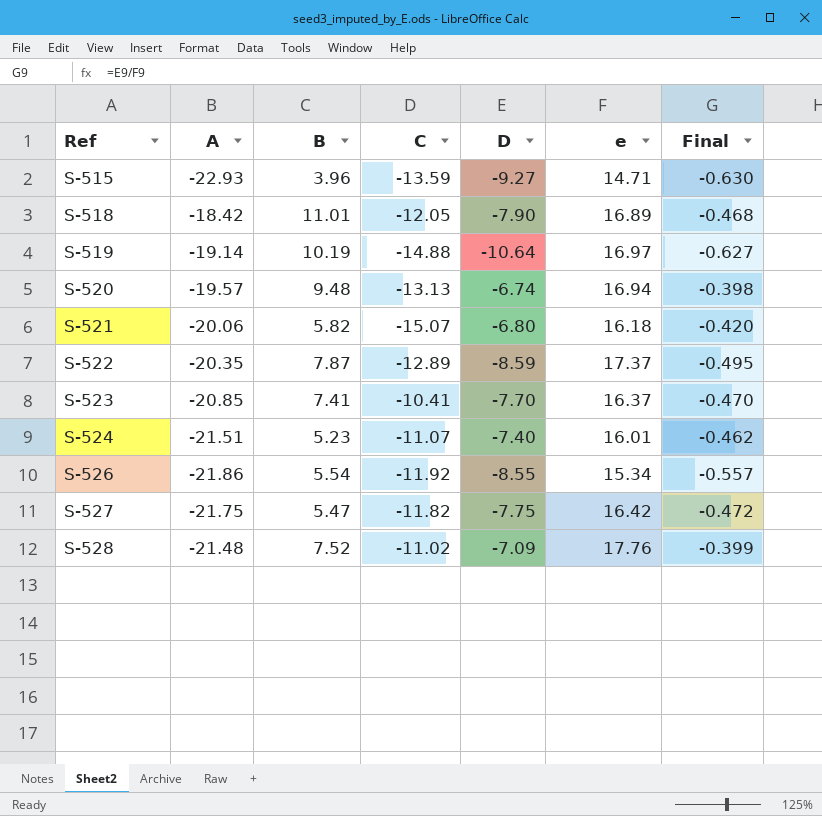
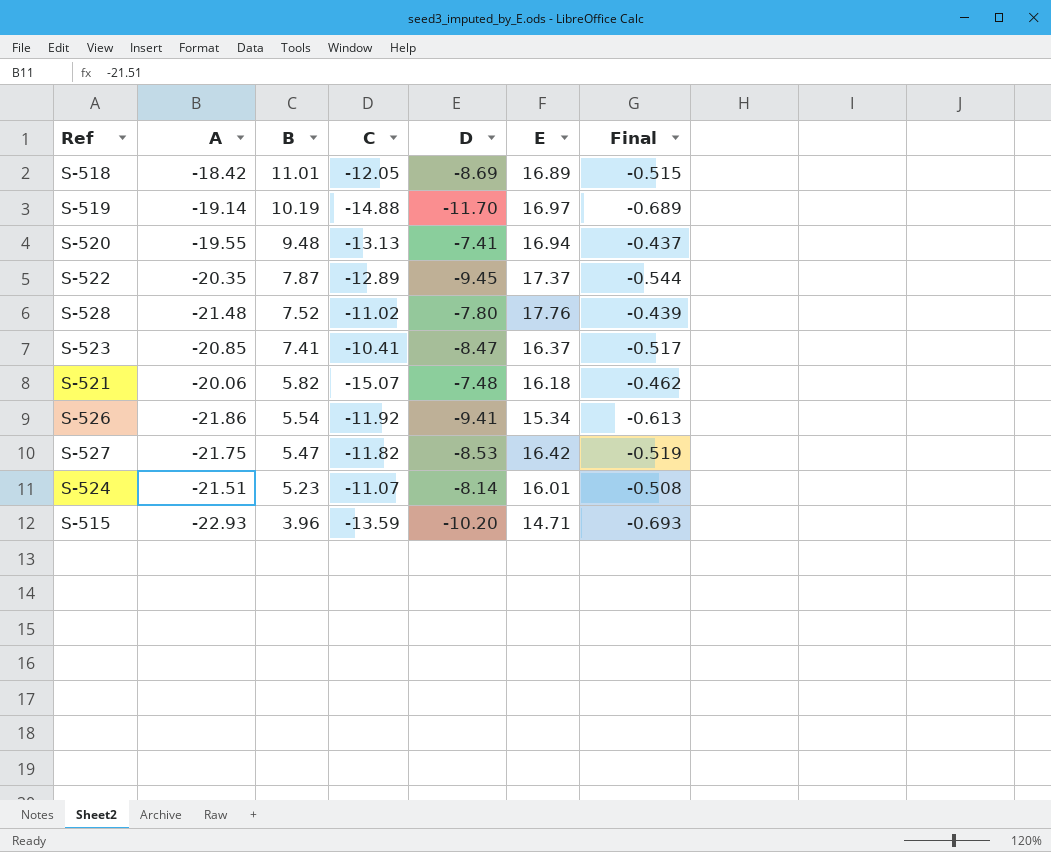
row order: Ref ascending -> B descending
column name: e -> E
S-518 | D: -7.90 -> -8.69
S-518 | Final: -0.468 -> -0.515
S-519 | D: -10.64 -> -11.70
S-519 | Final: -0.627 -> -0.689
S-520 | A: -19.57 -> -19.55
S-520 | D: -6.74 -> -7.41
S-520 | Final: -0.398 -> -0.437
S-522 | D: -8.59 -> -9.45
S-522 | Final: -0.495 -> -0.544
S-528 | D: -7.09 -> -7.80
S-528 | Final: -0.399 -> -0.439
S-523 | D: -7.70 -> -8.47
S-523 | Final: -0.470 -> -0.517
S-521 | D: -6.80 -> -7.48
S-521 | Final: -0.420 -> -0.462
S-526 | D: -8.55 -> -9.41
S-526 | Final: -0.557 -> -0.613
S-527 | D: -7.75 -> -8.53
S-527 | Final: -0.472 -> -0.519
S-524 | D: -7.40 -> -8.14
S-524 | Final: -0.462 -> -0.508
S-515 | D: -9.27 -> -10.20
S-515 | Final: -0.630 -> -0.693

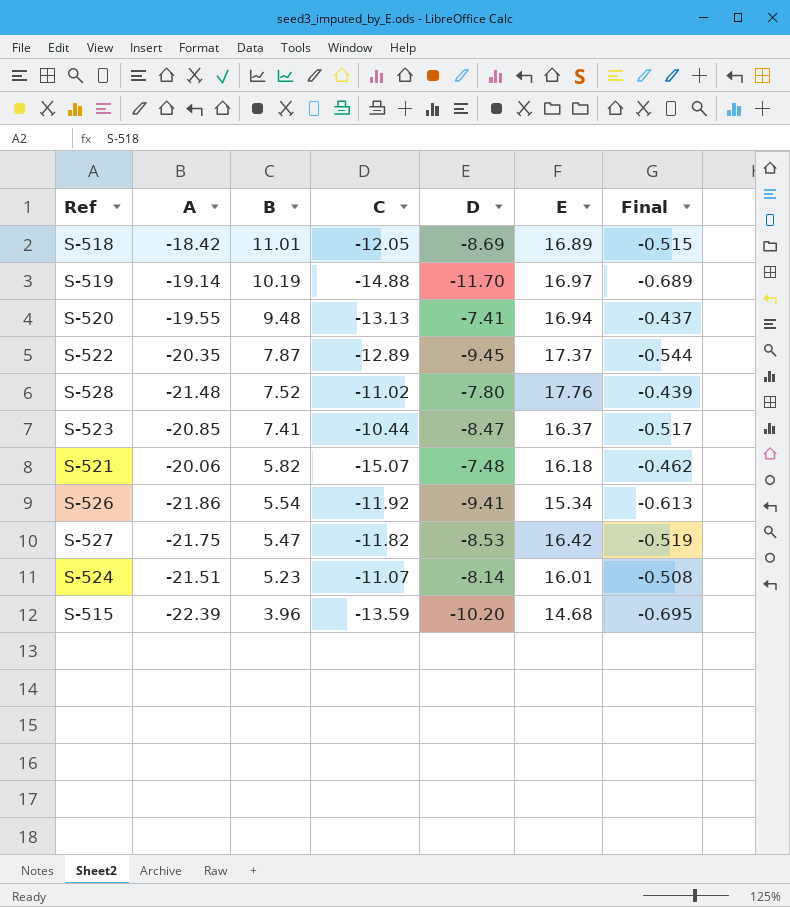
S-523 | C: -10.41 -> -10.44
S-515 | A: -22.93 -> -22.39
S-515 | E: 14.71 -> 14.68
S-515 | Final: -0.693 -> -0.695

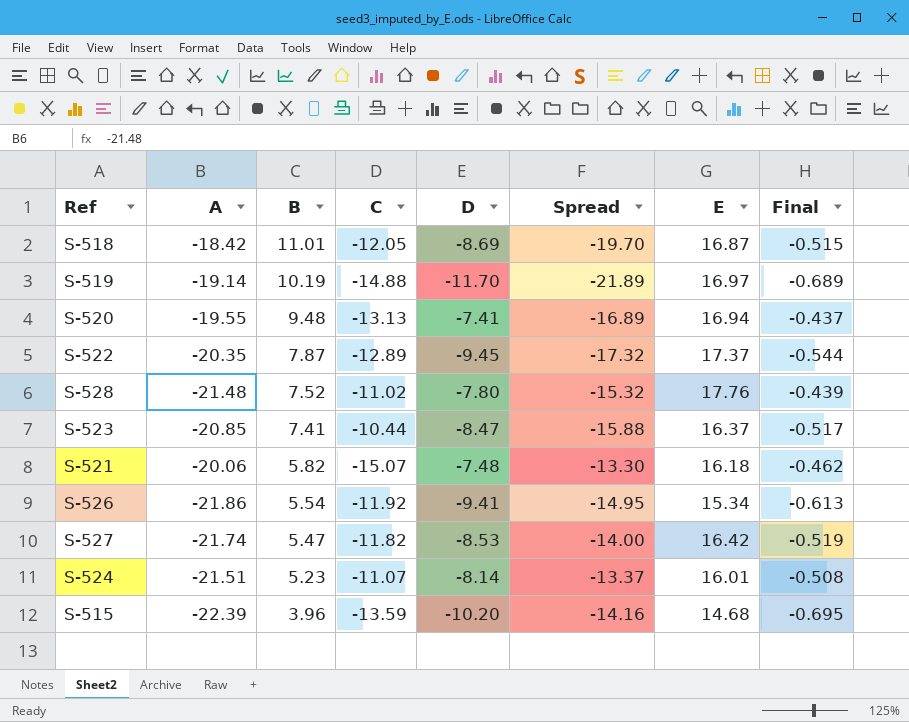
column Spread | formula: none -> [D] - [B]
S-518 | E: 16.89 -> 16.87
S-527 | A: -21.75 -> -21.74

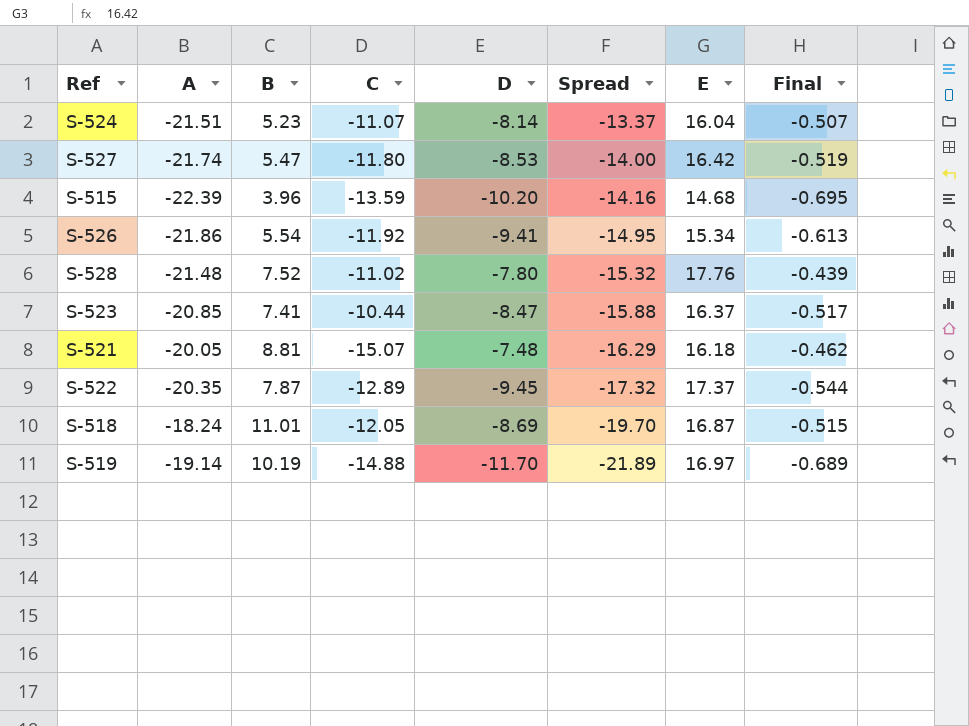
row order: B descending -> Spread descending
row S-520: -19.55 | 9.48 | -13.13 | -7.41 | -16.89 | 16.94 | -0.437 -> none
S-524 | E: 16.01 -> 16.04
S-524 | Final: -0.508 -> -0.507
S-527 | C: -11.82 -> -11.80
S-521 | A: -20.06 -> -20.05
S-521 | B: 5.82 -> 8.81
S-521 | Spread: -13.30 -> -16.29
S-518 | A: -18.42 -> -18.24

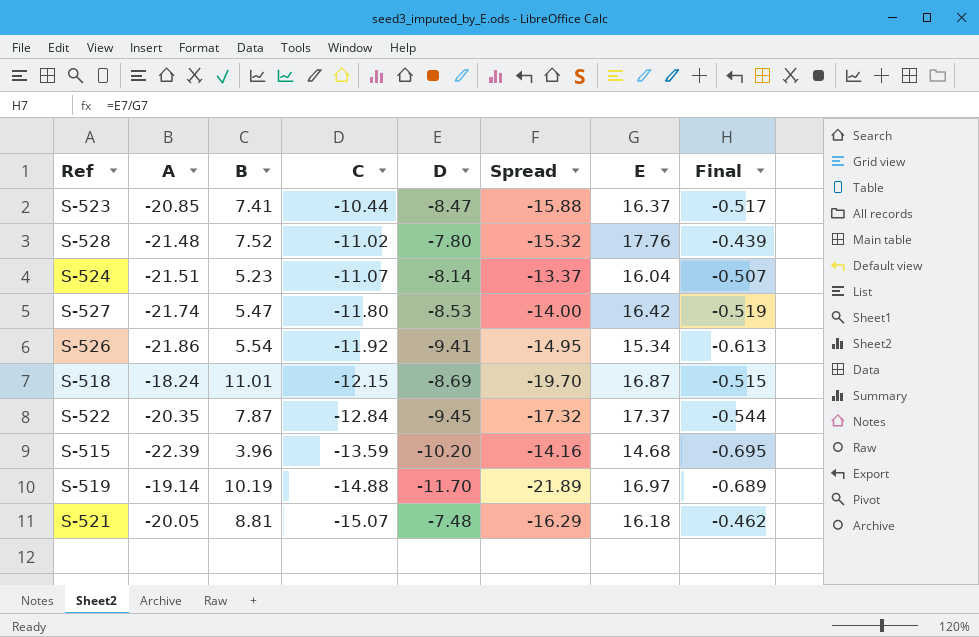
row order: Spread descending -> C descending
S-518 | C: -12.05 -> -12.15
S-522 | C: -12.89 -> -12.84

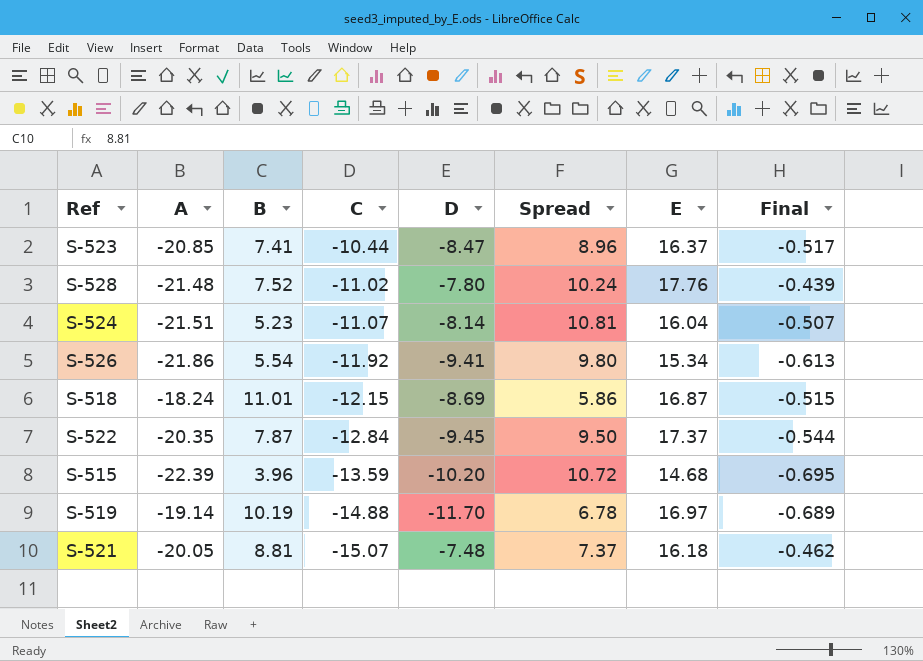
column Spread | formula: [D] - [B] -> [E] - [B]
row S-527: -21.74 | 5.47 | -11.80 | -8.53 | -14.00 | 16.42 | -0.519 -> none

